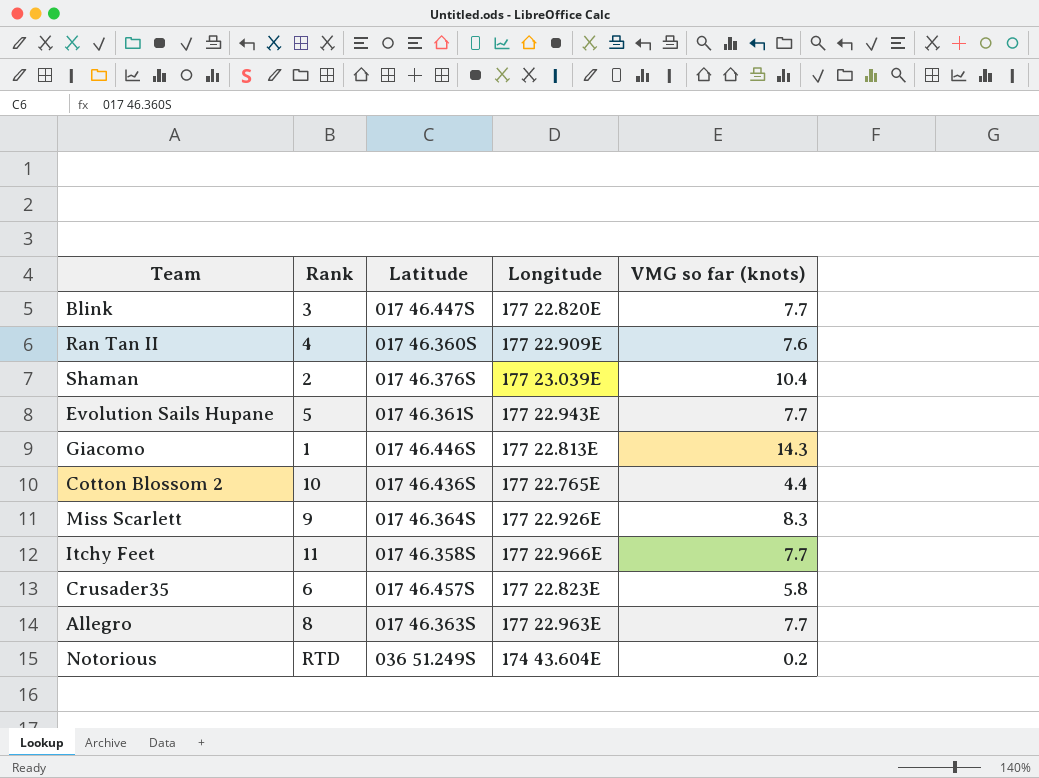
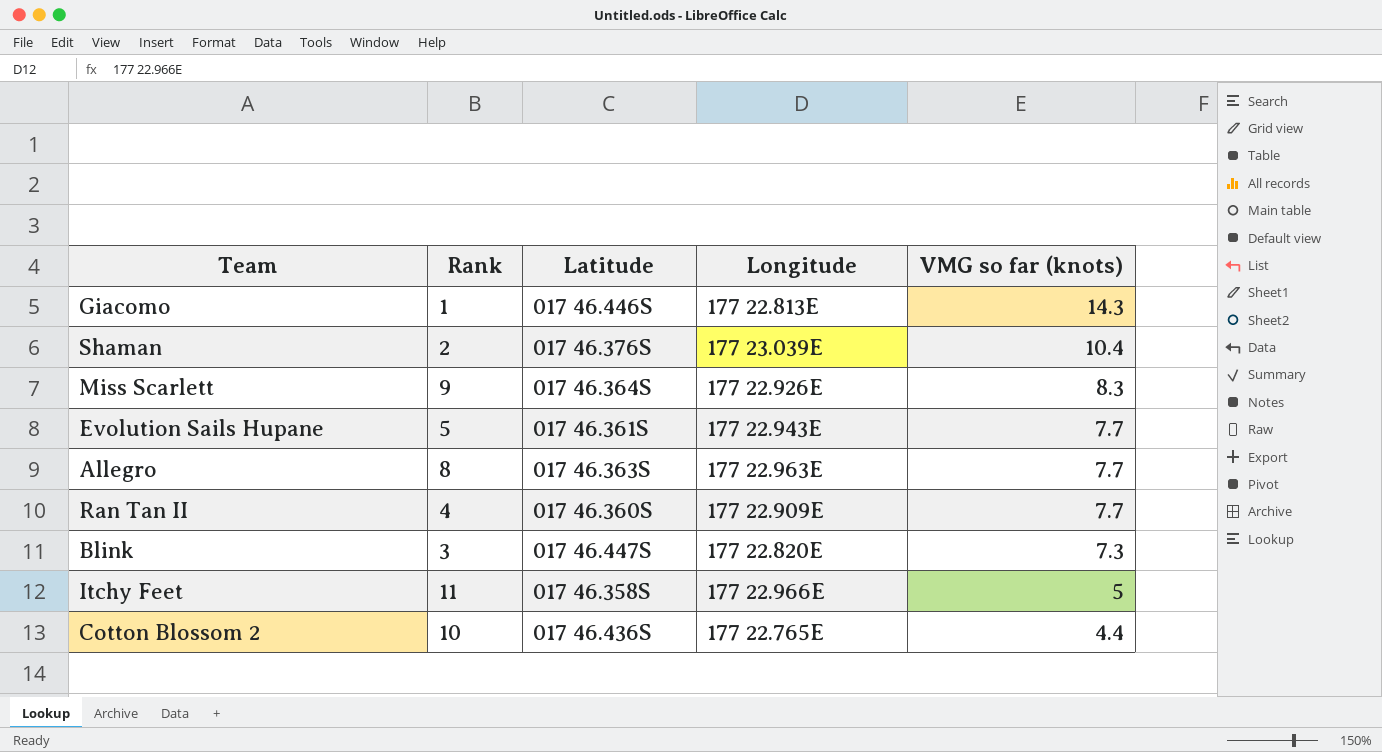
row order: none -> VMG so far (knots) descending
row Crusader35: 6 | 017 46.457S | 177 22.823E | 5.8 -> none
row Notorious: RTD | 036 51.249S | 174 43.604E | 0.2 -> none
Ran Tan II | VMG so far (knots): 7.6 -> 7.7
Blink | VMG so far (knots): 7.7 -> 7.3
Itchy Feet | VMG so far (knots): 7.7 -> 5

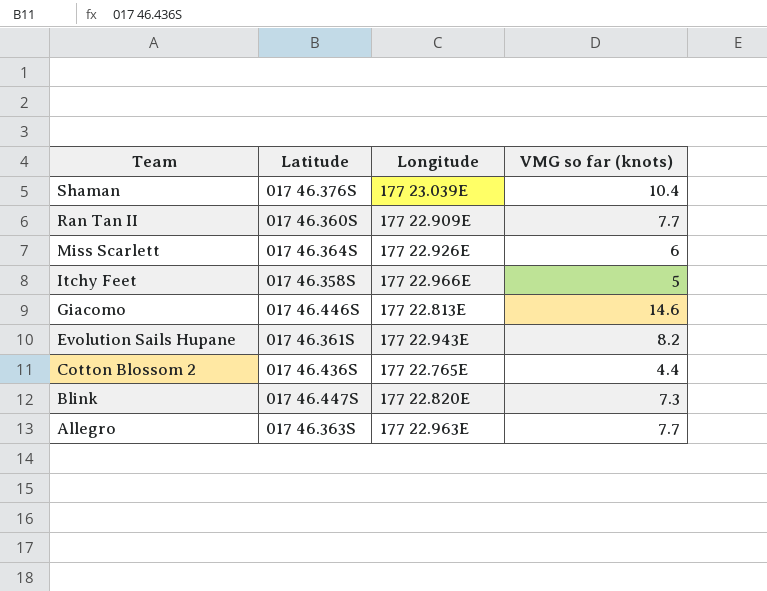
row order: VMG so far (knots) descending -> Team descending
column Rank | position: 2 -> none
Miss Scarlett | VMG so far (knots): 8.3 -> 6
Giacomo | VMG so far (knots): 14.3 -> 14.6
Evolution Sails Hupane | VMG so far (knots): 7.7 -> 8.2

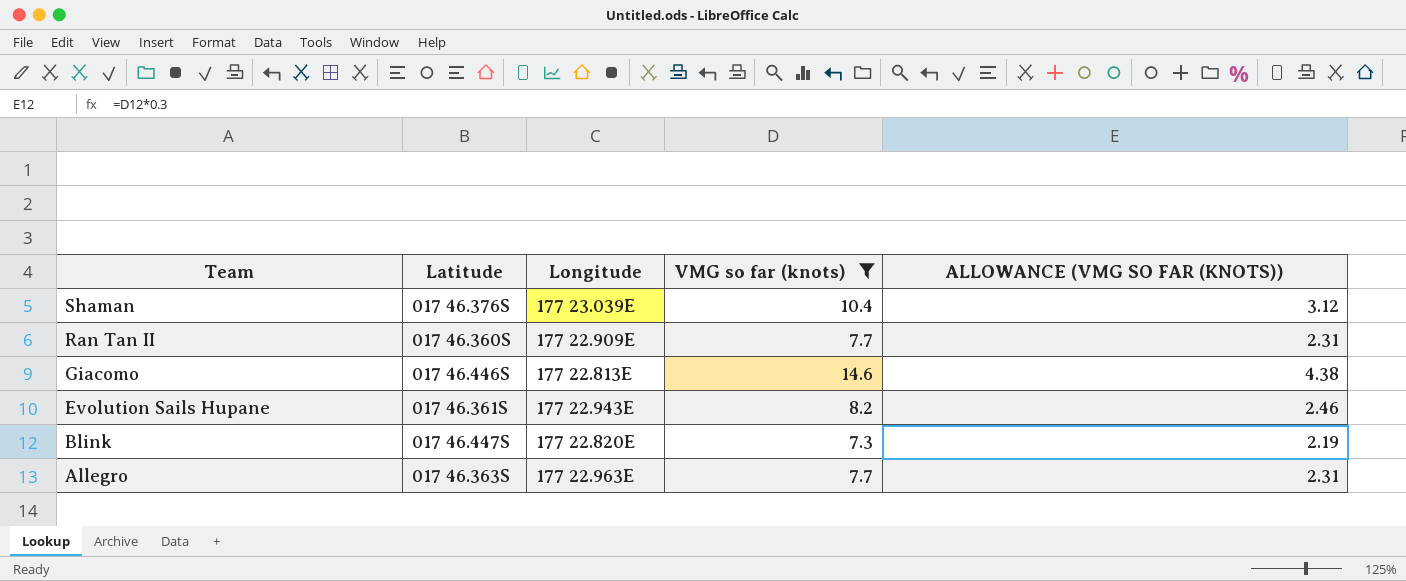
filter: none -> VMG so far (knots) >= 7.3
column ALLOWANCE (VMG SO FAR (KNOTS)) | formula: none -> [VMG so far (knots)] * 0.3

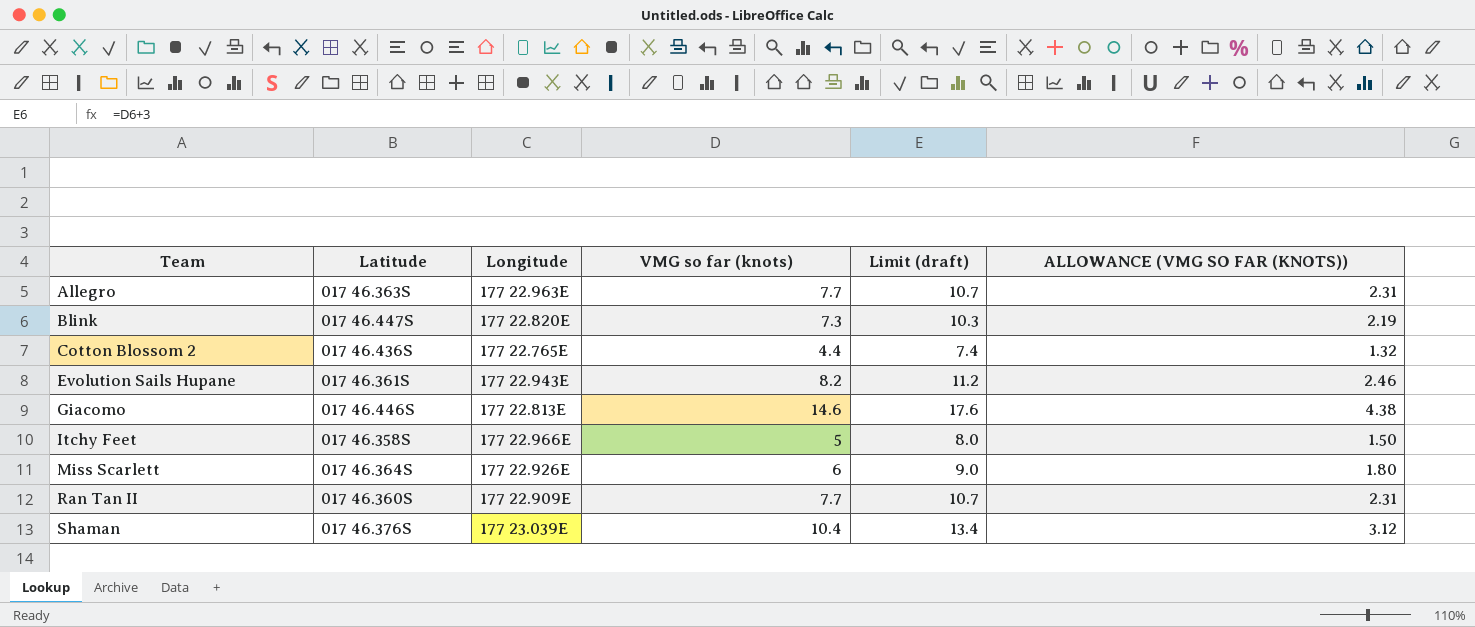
filter: VMG so far (knots) >= 7.3 -> none
row order: Team descending -> Team ascending
column Limit (draft) | formula: none -> [VMG so far (knots)] + 3

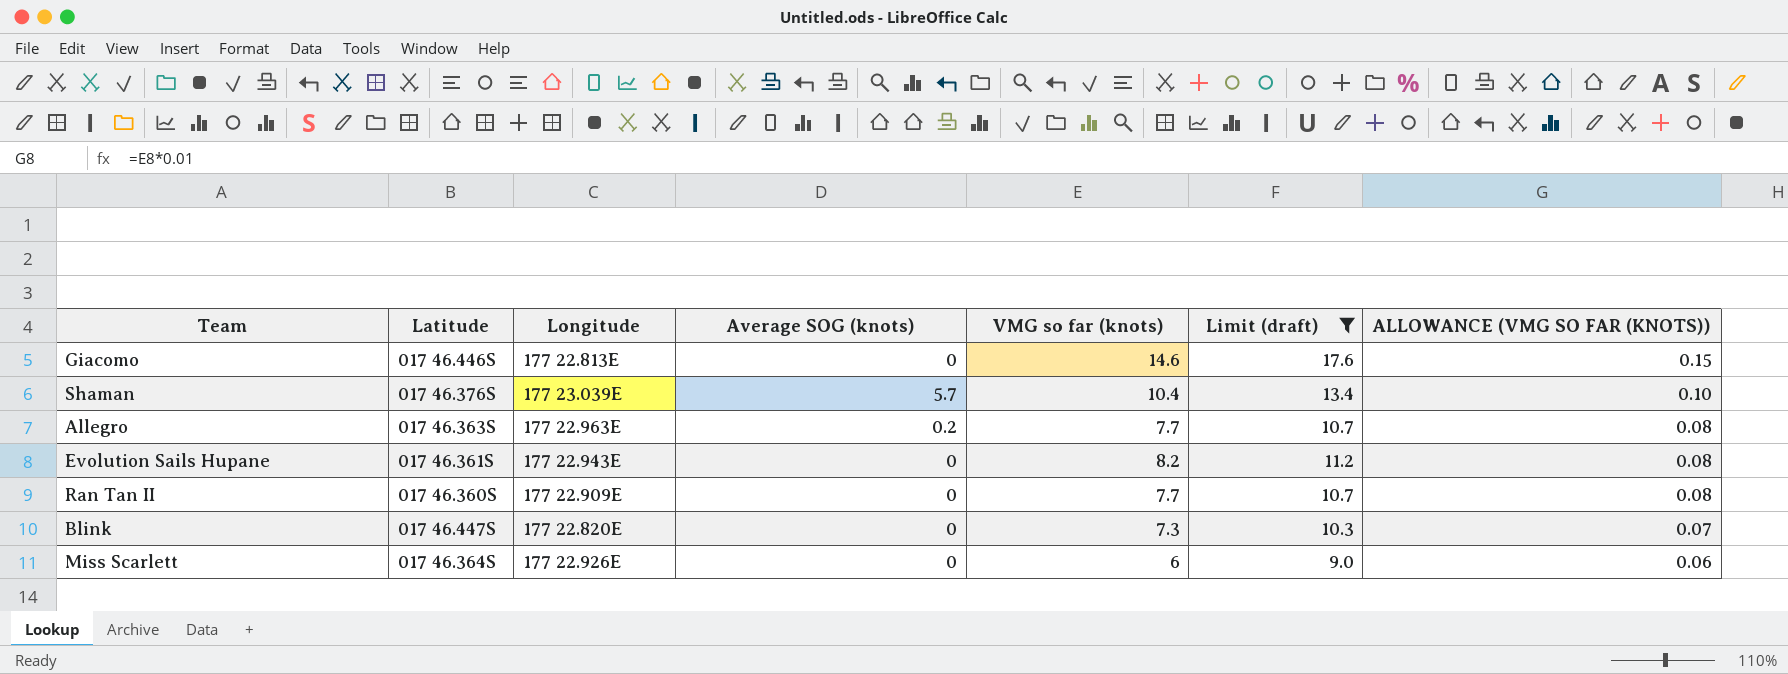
filter: none -> Limit (draft) >= 9.0
row order: Team ascending -> ALLOWANCE (VMG SO FAR (KNOTS)) descending
column Average SOG (knots) | position: none -> 4
column ALLOWANCE (VMG SO FAR (KNOTS)) | formula: [VMG so far (knots)] * 0.3 -> [VMG so far (knots)] * 0.01

